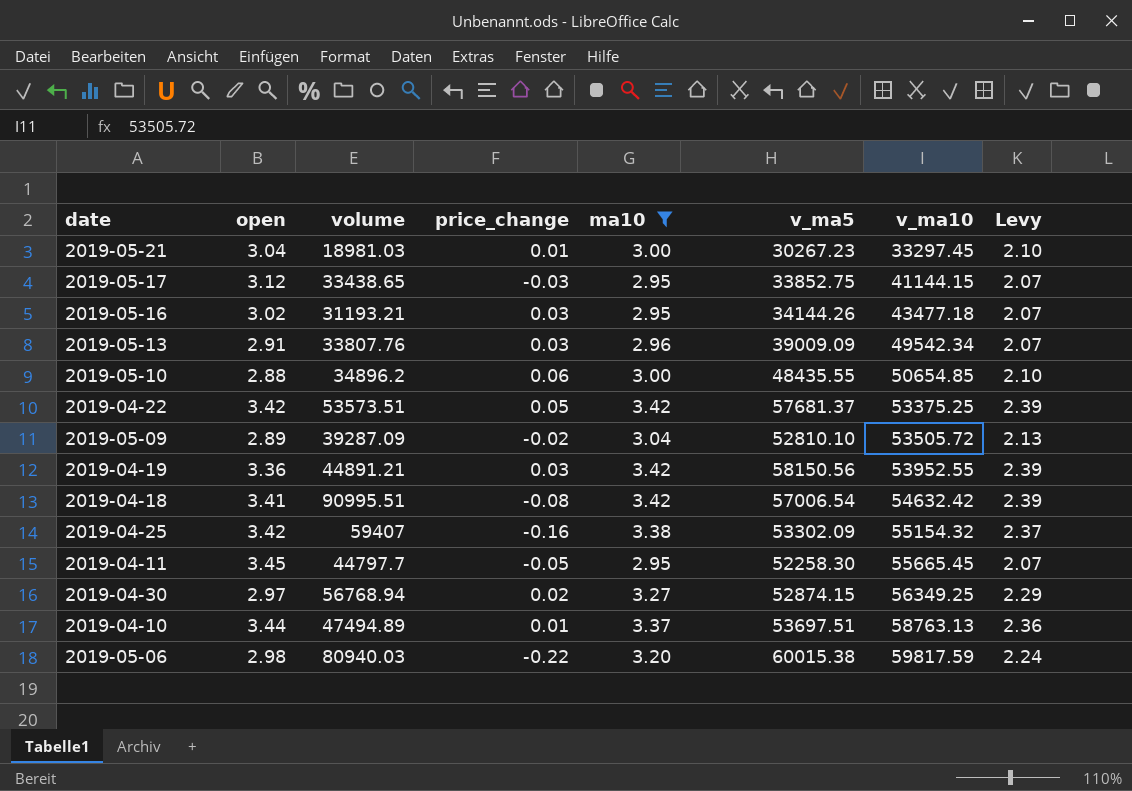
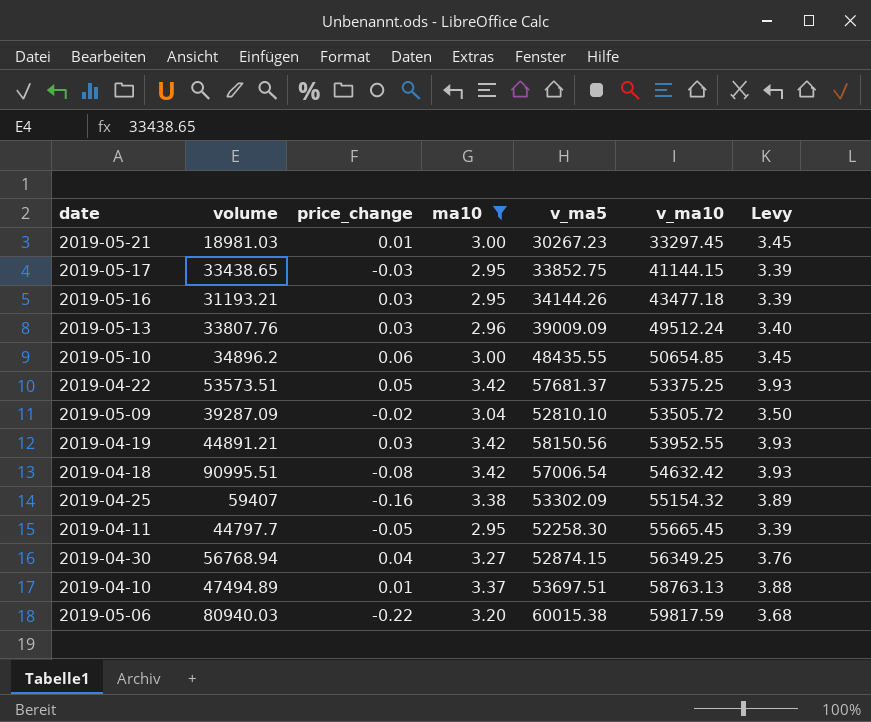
column open | position: 2 -> none
column Levy | formula: [ma10] * 0.7 -> [ma10] * 1.15
2019-05-13 | v_ma10: 49542.34 -> 49512.24
2019-04-30 | price_change: 0.02 -> 0.04

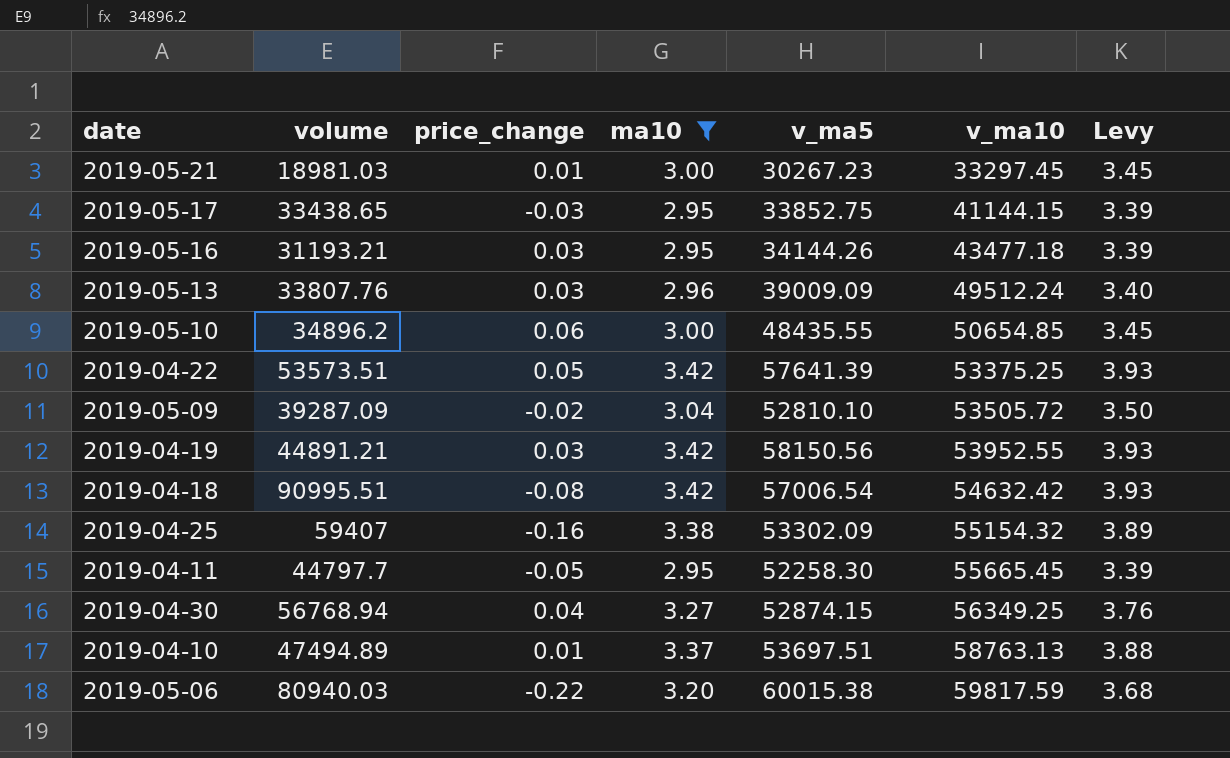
2019-04-22 | v_ma5: 57681.37 -> 57641.39

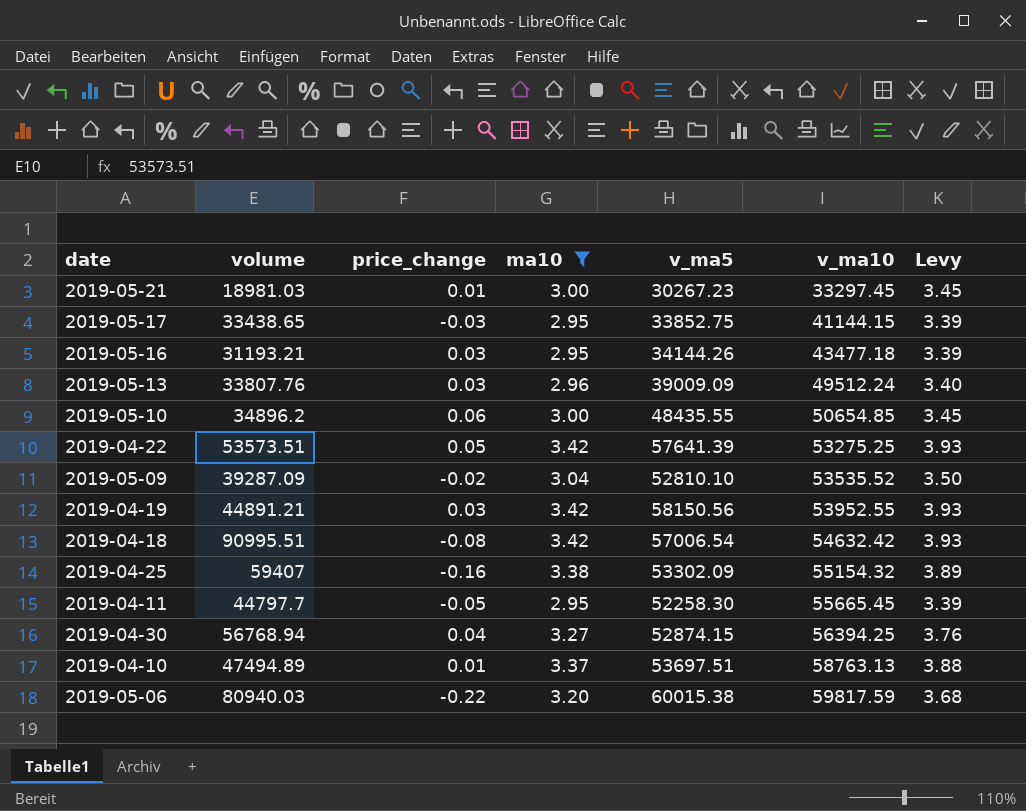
2019-04-22 | v_ma10: 53375.25 -> 53275.25
2019-05-09 | v_ma10: 53505.72 -> 53535.52
2019-04-30 | v_ma10: 56349.25 -> 56394.25

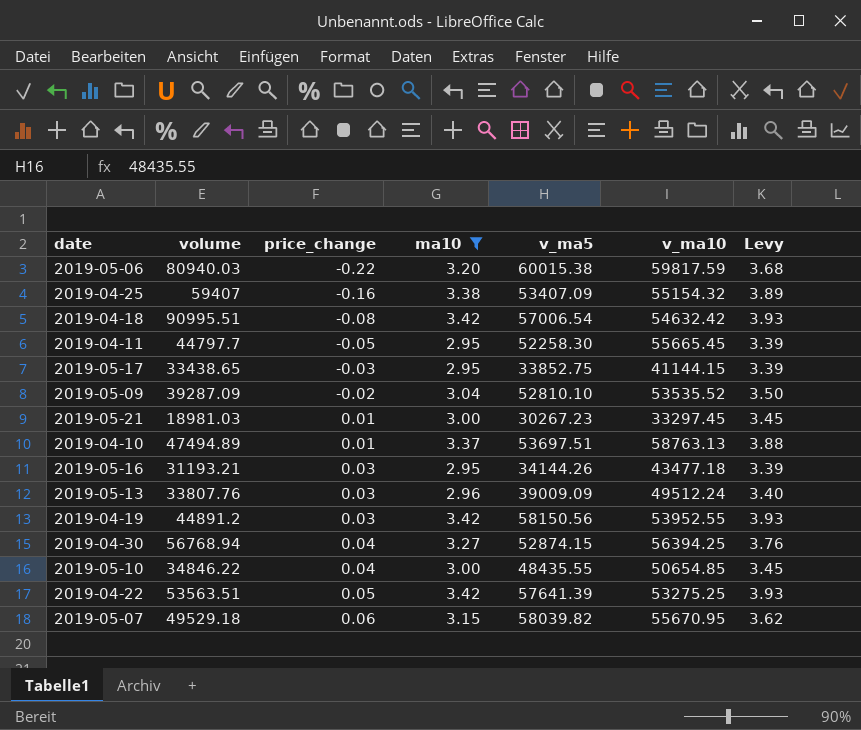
row order: v_ma10 ascending -> price_change ascending
2019-04-25 | v_ma5: 53302.09 -> 53407.09
2019-04-19 | volume: 44891.21 -> 44891.2
2019-05-10 | volume: 34896.2 -> 34846.22
2019-05-10 | price_change: 0.06 -> 0.04
2019-04-22 | volume: 53573.51 -> 53563.51
row 2019-05-07: none -> 49529.18 | 0.06 | 3.15 | 58039.82 | 55670.95 | 3.62

